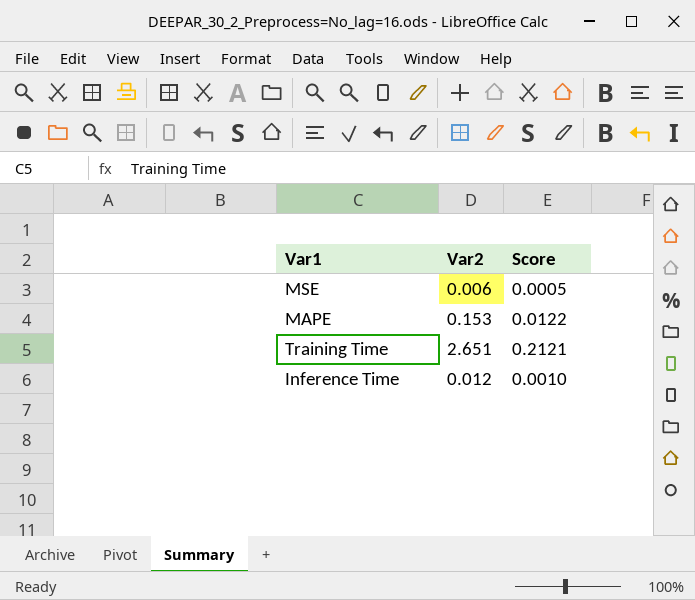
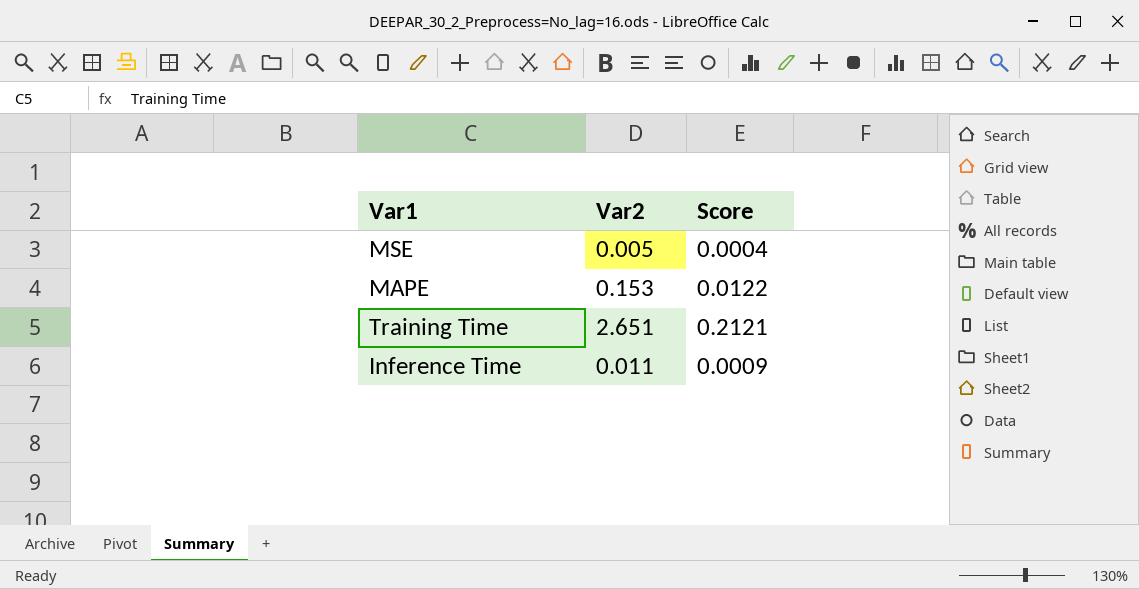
MSE | Var2: 0.006 -> 0.005
MSE | Score: 0.0005 -> 0.0004
Inference Time | Var2: 0.012 -> 0.011
Inference Time | Score: 0.0010 -> 0.0009

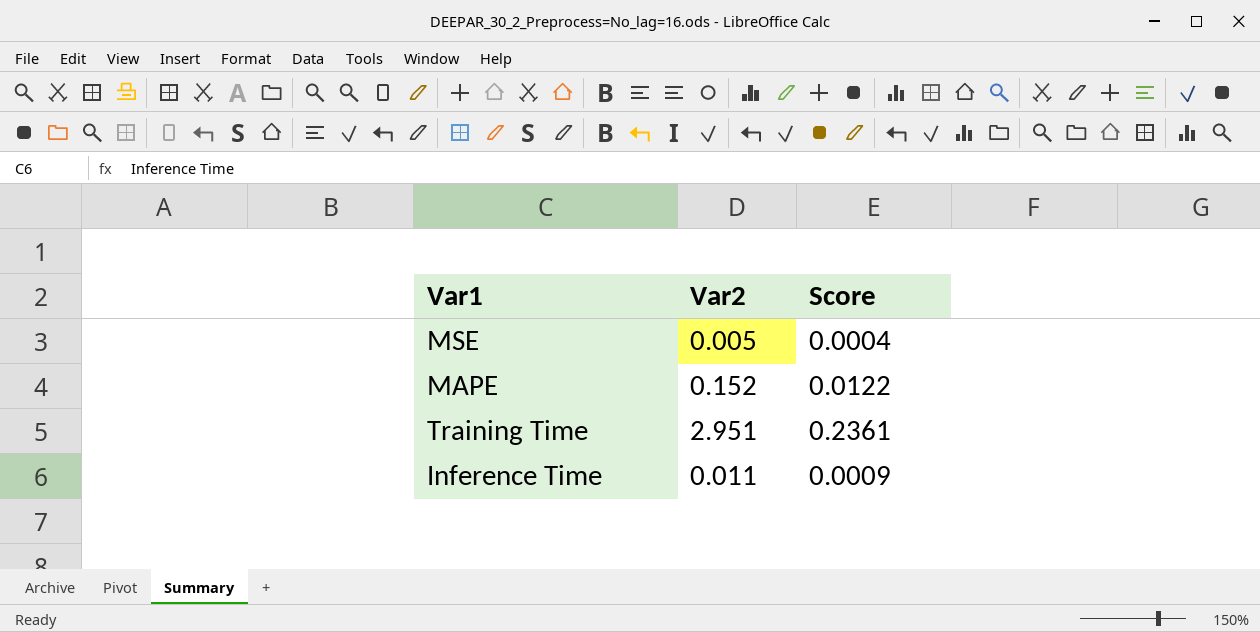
MAPE | Var2: 0.153 -> 0.152
Training Time | Var2: 2.651 -> 2.951
Training Time | Score: 0.2121 -> 0.2361

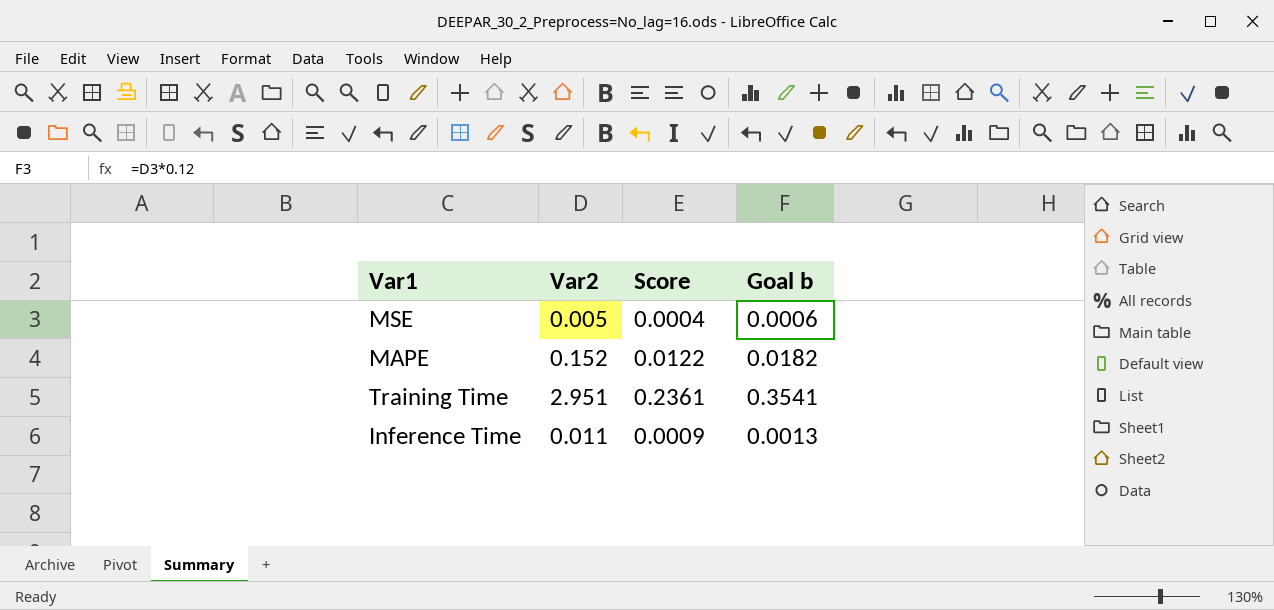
column Goal b | formula: none -> [Var2] * 0.12

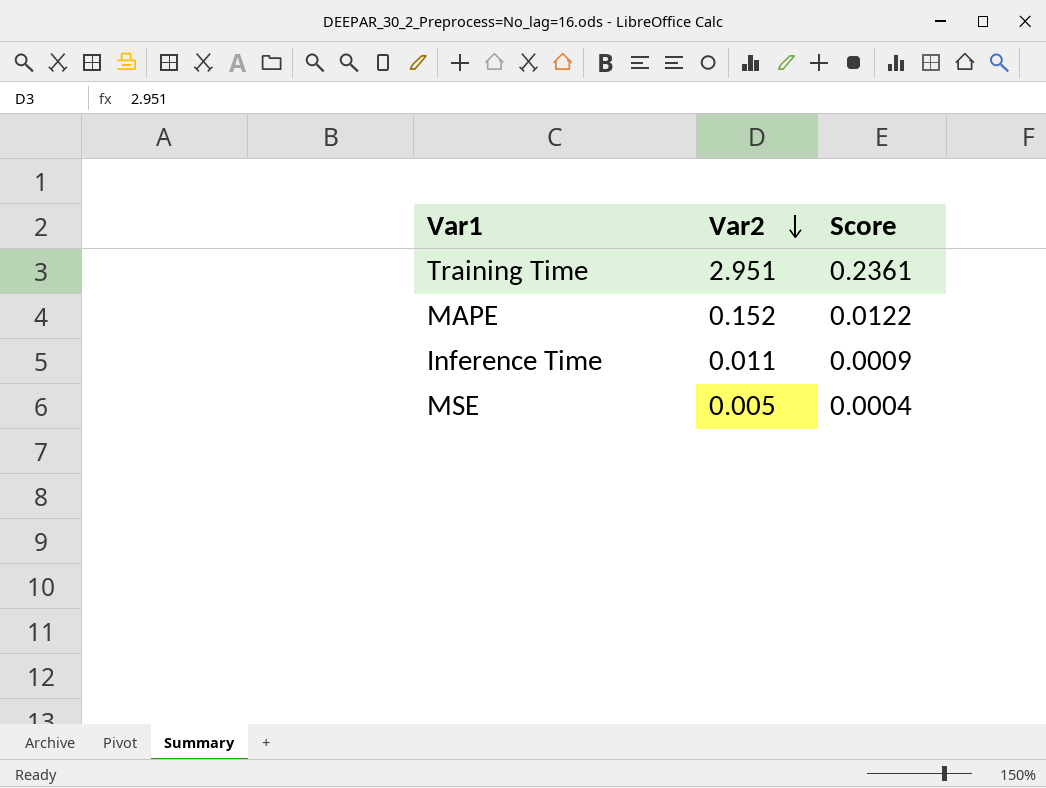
row order: none -> Var2 descending
column Goal b | formula: [Var2] * 0.12 -> none

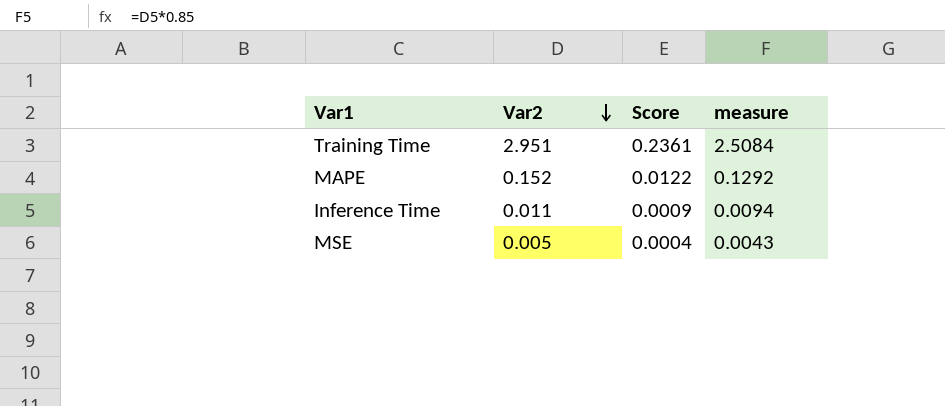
column measure | formula: none -> [Var2] * 0.85

